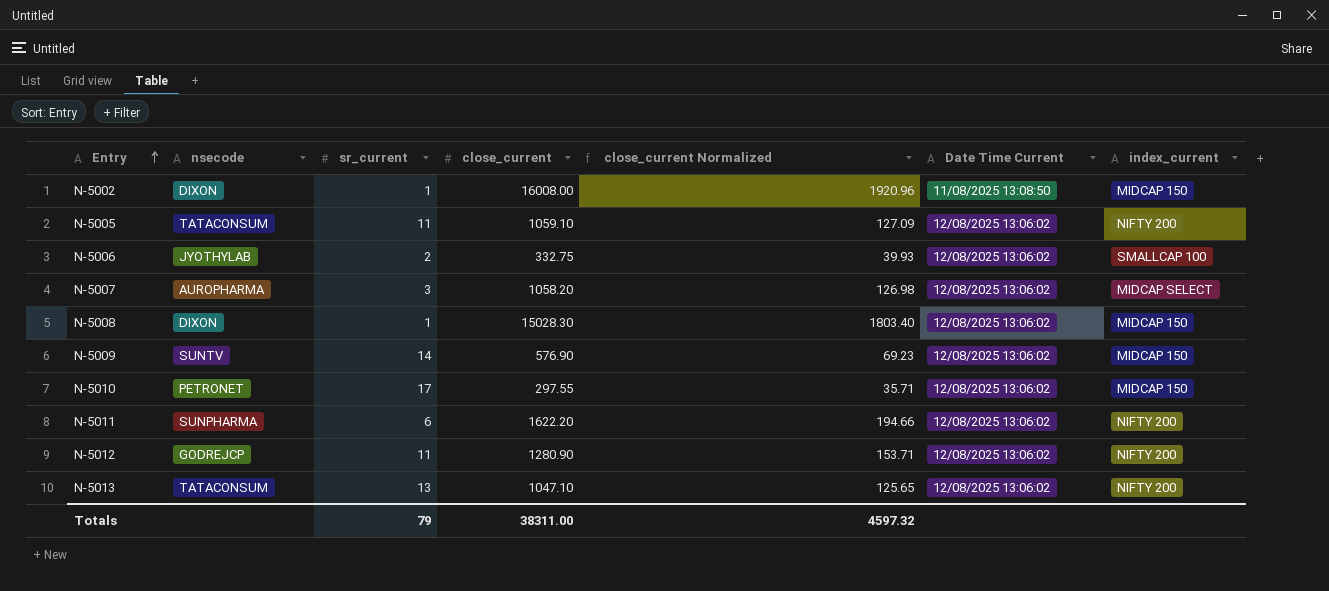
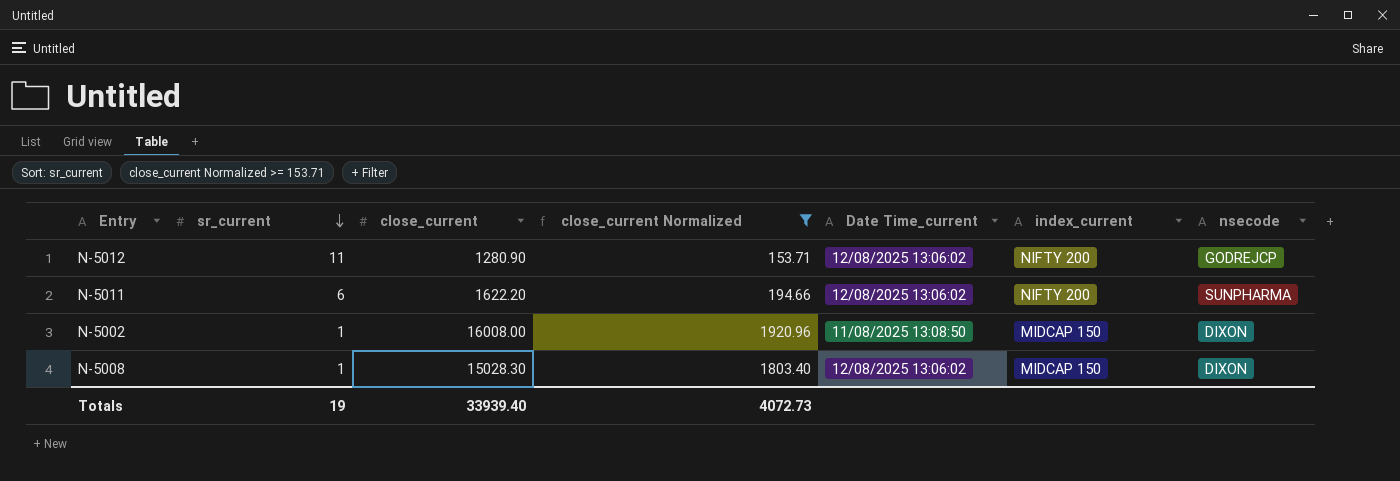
filter: none -> close_current Normalized >= 153.71
row order: Entry ascending -> sr_current descending
column name: Date Time Current -> Date Time_current
column nsecode | position: 2 -> 7
Totals | sr_current: 79 -> 19
Totals | close_current: 38311.00 -> 33939.40
Totals | close_current Normalized: 4597.32 -> 4072.73

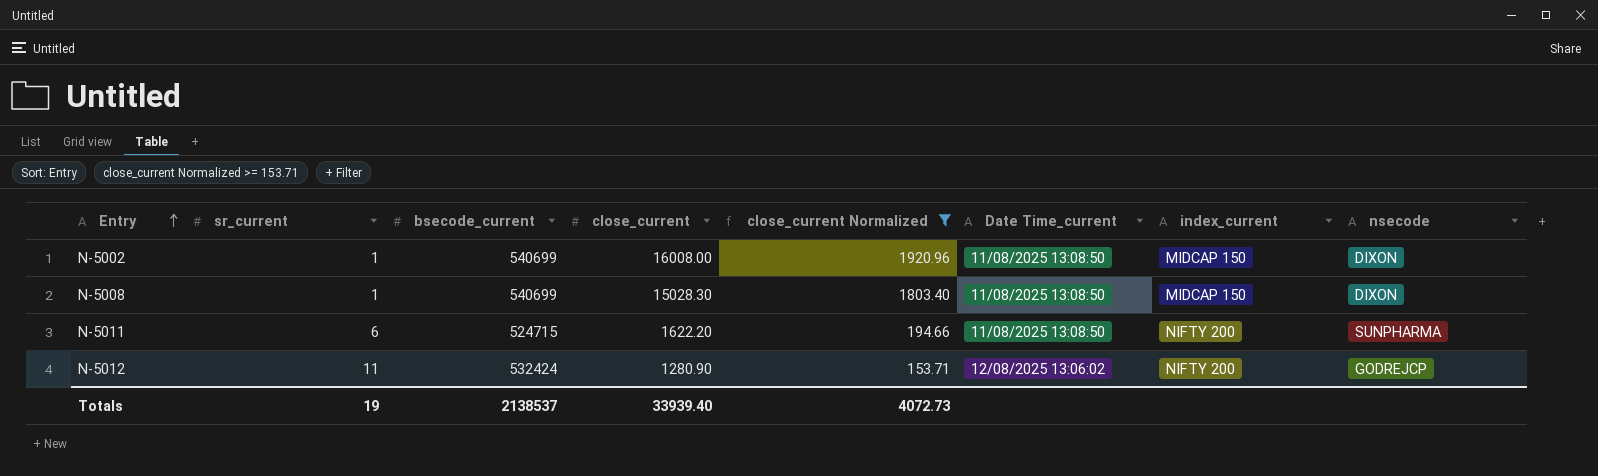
row order: sr_current descending -> Entry ascending
column bsecode_current | position: none -> 3
N-5008 | Date Time_current: 12/08/2025 13:06:02 -> 11/08/2025 13:08:50
N-5011 | Date Time_current: 12/08/2025 13:06:02 -> 11/08/2025 13:08:50

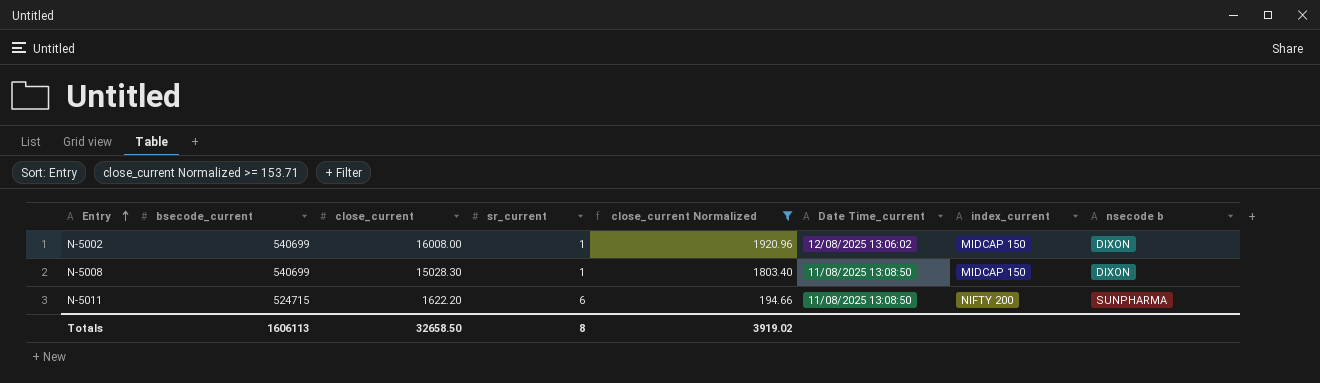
column sr_current | position: 2 -> 4
column name: nsecode -> nsecode b
row N-5012: 11 | 532424 | 1280.90 | 153.71 | 12/08/2025 13:06:02 | NIFTY 200 | GODREJCP -> none
N-5002 | Date Time_current: 11/08/2025 13:08:50 -> 12/08/2025 13:06:02
Totals | bsecode_current: 2138537 -> 1606113
Totals | close_current: 33939.40 -> 32658.50
Totals | sr_current: 19 -> 8
Totals | close_current Normalized: 4072.73 -> 3919.02

